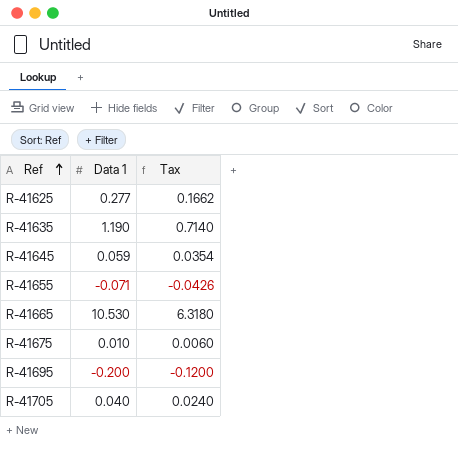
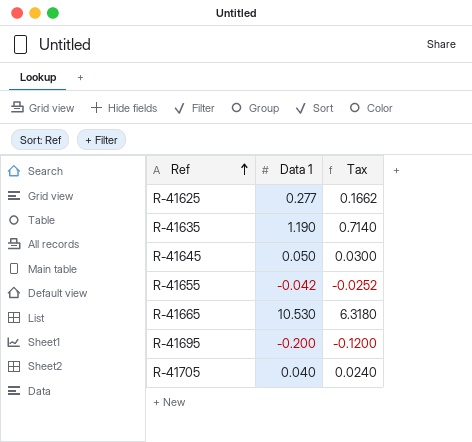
row R-41675: 0.010 | 0.0060 -> none
R-41645 | Data 1: 0.059 -> 0.050
R-41645 | Tax: 0.0354 -> 0.0300
R-41655 | Data 1: -0.071 -> -0.042
R-41655 | Tax: -0.0426 -> -0.0252

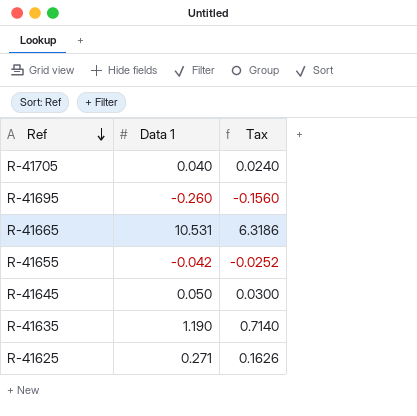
row order: Ref ascending -> Ref descending
R-41695 | Data 1: -0.200 -> -0.260
R-41695 | Tax: -0.1200 -> -0.1560
R-41665 | Data 1: 10.530 -> 10.531
R-41665 | Tax: 6.3180 -> 6.3186
R-41625 | Data 1: 0.277 -> 0.271
R-41625 | Tax: 0.1662 -> 0.1626

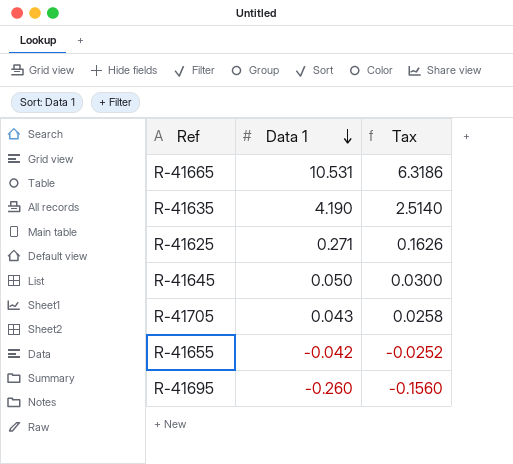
row order: Ref descending -> Data 1 descending
R-41635 | Data 1: 1.190 -> 4.190
R-41635 | Tax: 0.7140 -> 2.5140
R-41705 | Data 1: 0.040 -> 0.043
R-41705 | Tax: 0.0240 -> 0.0258

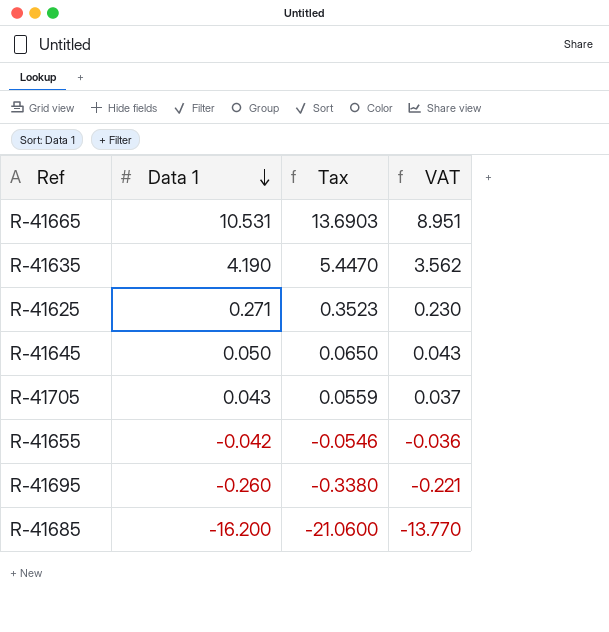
column Tax | formula: [Data 1] * 0.6 -> [Data 1] * 1.3
column VAT | formula: none -> [Data 1] * 0.85
row R-41685: none -> -16.200 | -21.0600 | -13.770

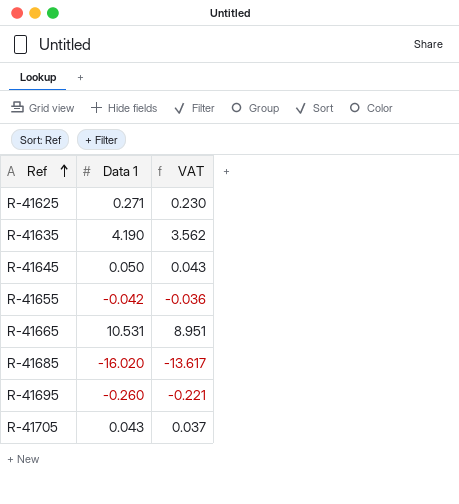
row order: Data 1 descending -> Ref ascending
column Tax | formula: [Data 1] * 1.3 -> none
R-41685 | Data 1: -16.200 -> -16.020
R-41685 | VAT: -13.770 -> -13.617

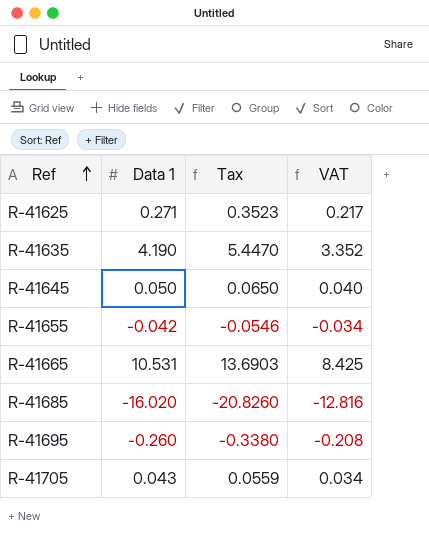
column Tax | formula: none -> [Data 1] * 1.3
column VAT | formula: [Data 1] * 0.85 -> [Data 1] * 0.8

